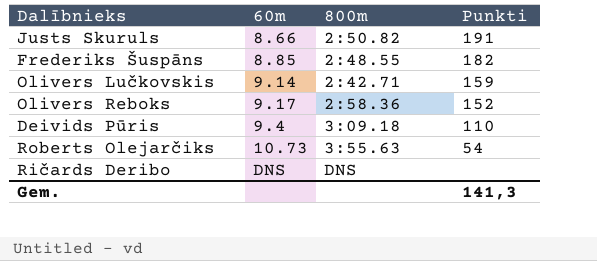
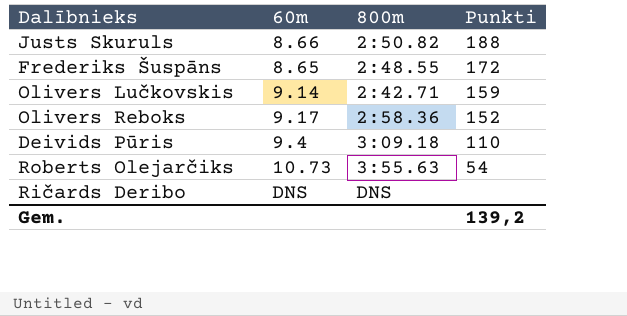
Justs Skuruls | Punkti: 191 -> 188
Frederiks Šuspāns | 60m: 8.85 -> 8.65
Frederiks Šuspāns | Punkti: 182 -> 172
Gem. | Punkti: 141,3 -> 139,2

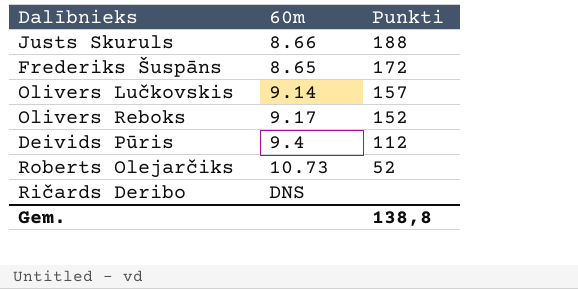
column 800m | position: 3 -> none
Olivers Lučkovskis | Punkti: 159 -> 157
Deivids Pūris | Punkti: 110 -> 112
Roberts Olejarčiks | Punkti: 54 -> 52
Gem. | Punkti: 139,2 -> 138,8

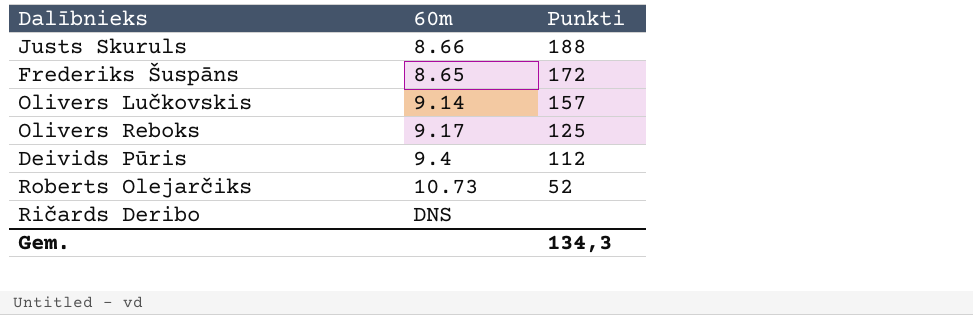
Olivers Reboks | Punkti: 152 -> 125
Gem. | Punkti: 138,8 -> 134,3

